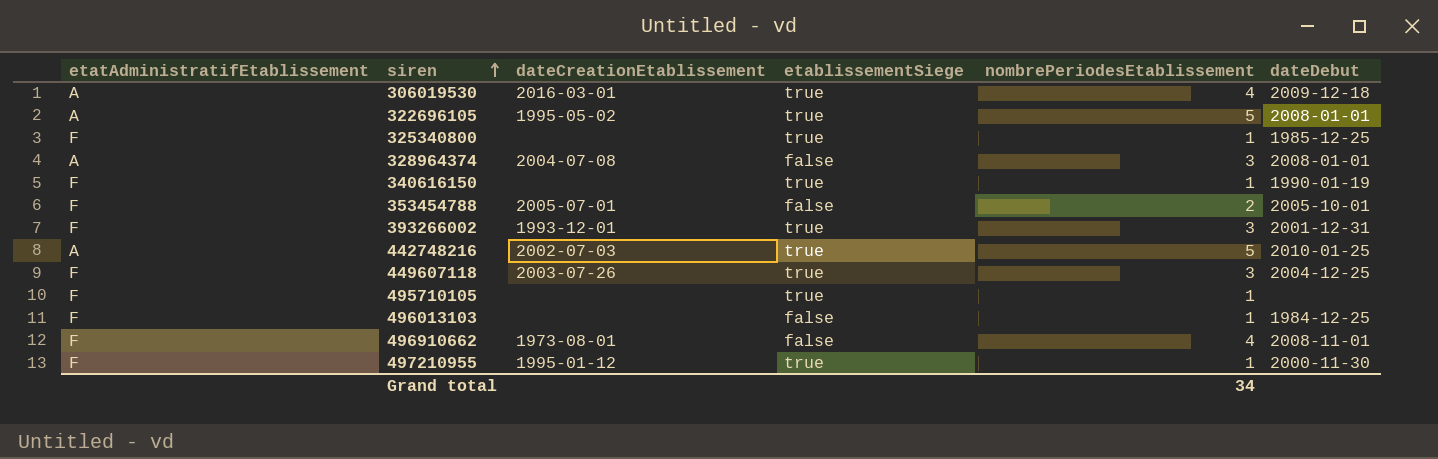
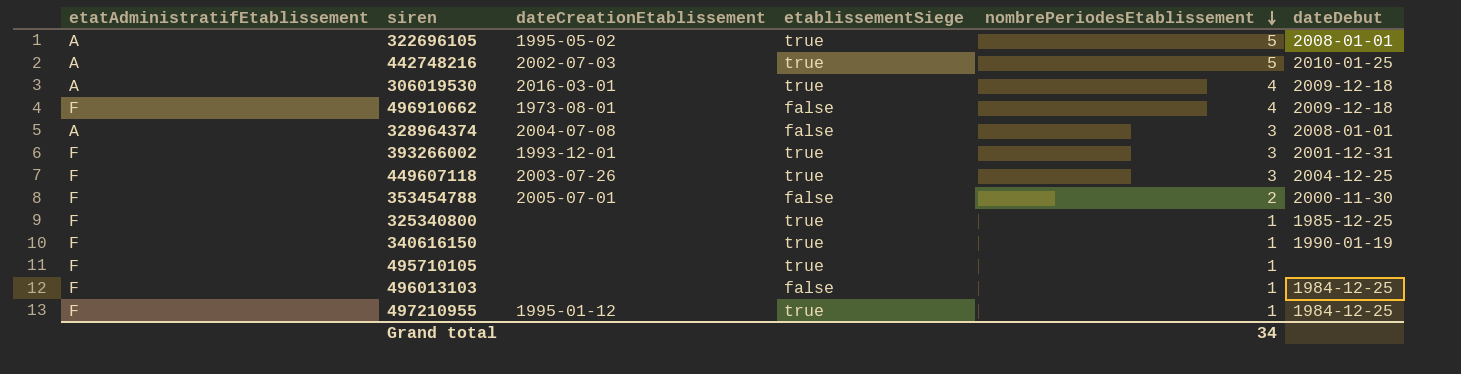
row order: siren ascending -> nombrePeriodesEtablissement descending
496910662 | dateDebut: 2008-11-01 -> 2009-12-18
353454788 | dateDebut: 2005-10-01 -> 2000-11-30
497210955 | dateDebut: 2000-11-30 -> 1984-12-25

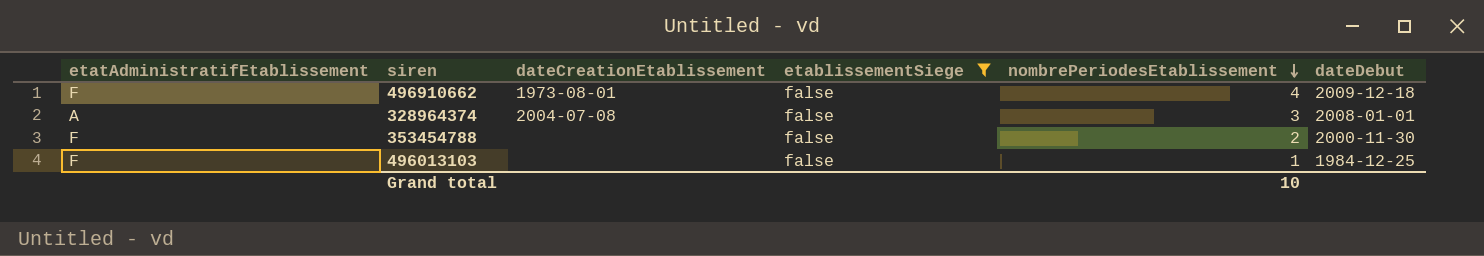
filter: none -> etablissementSiege = false
353454788 | dateCreationEtablissement: 2005-07-01 -> none
Grand total | nombrePeriodesEtablissement: 34 -> 10

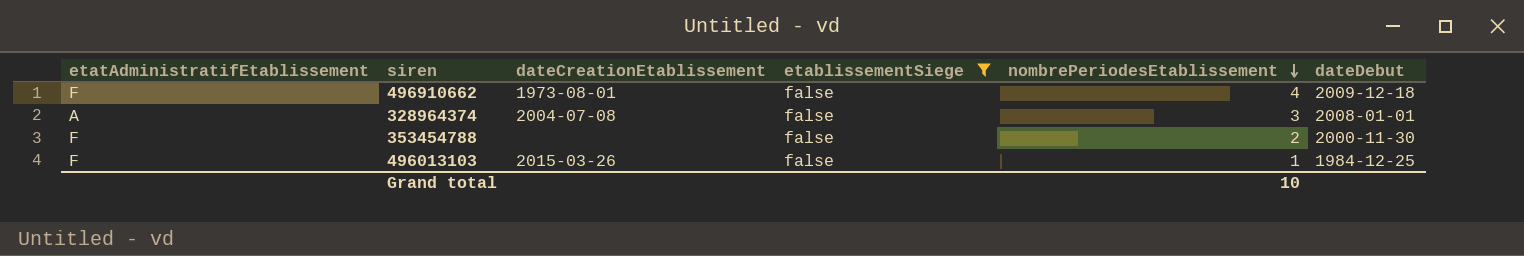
496013103 | dateCreationEtablissement: none -> 2015-03-26

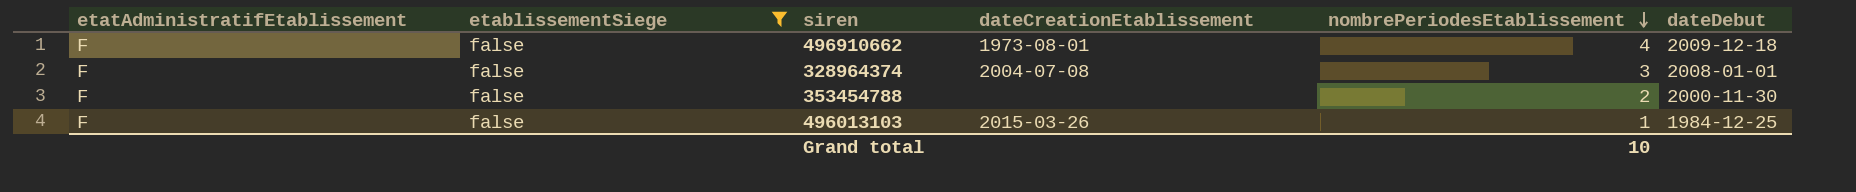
column etablissementSiege | position: 4 -> 2
328964374 | etatAdministratifEtablissement: A -> F

